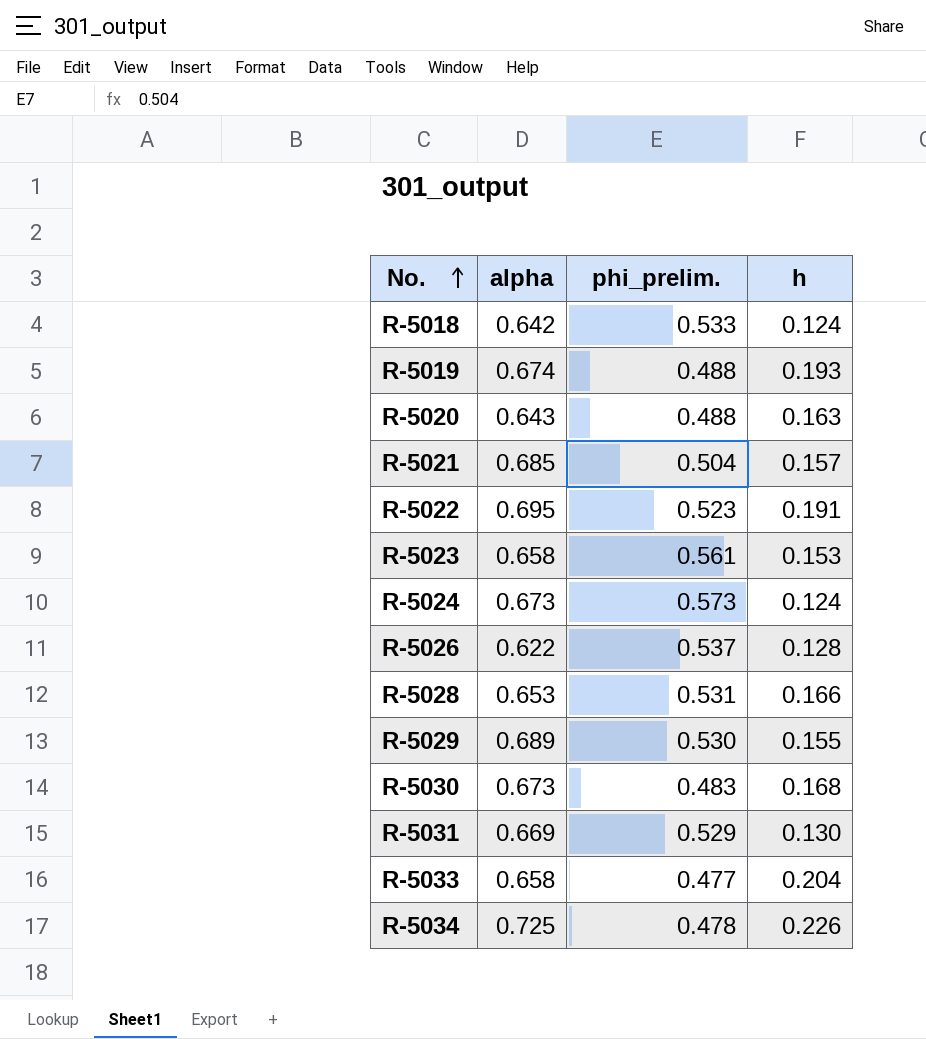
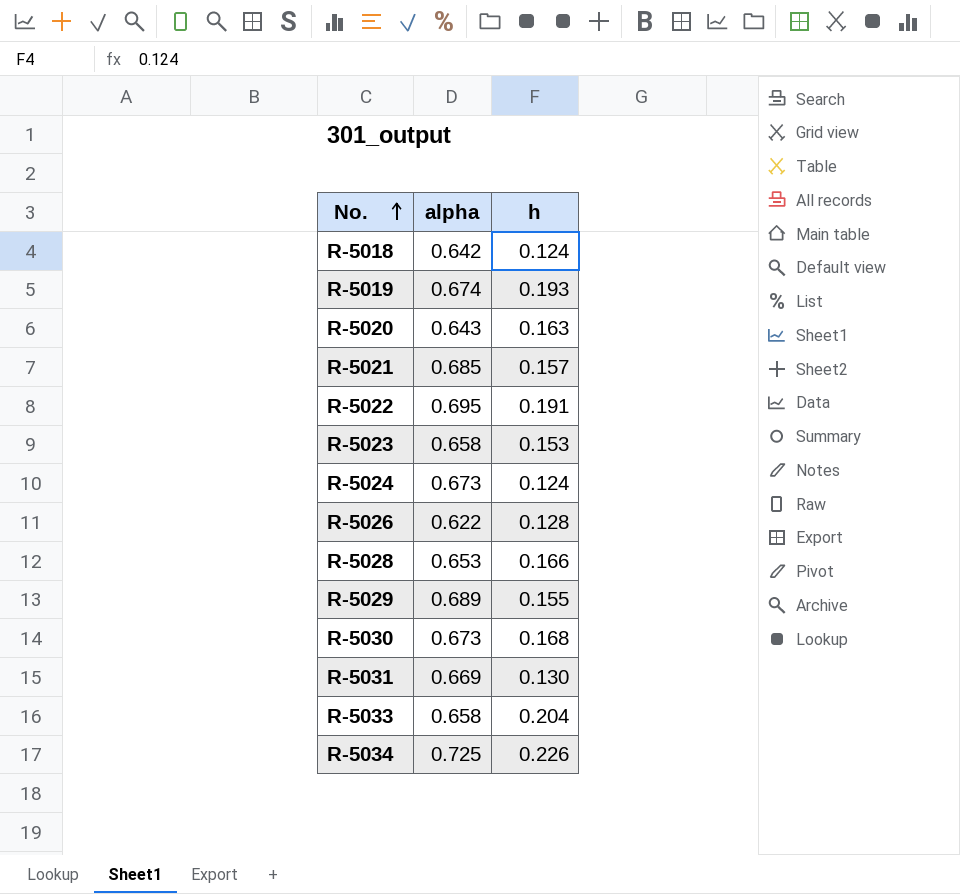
column phi_prelim. | position: 3 -> none

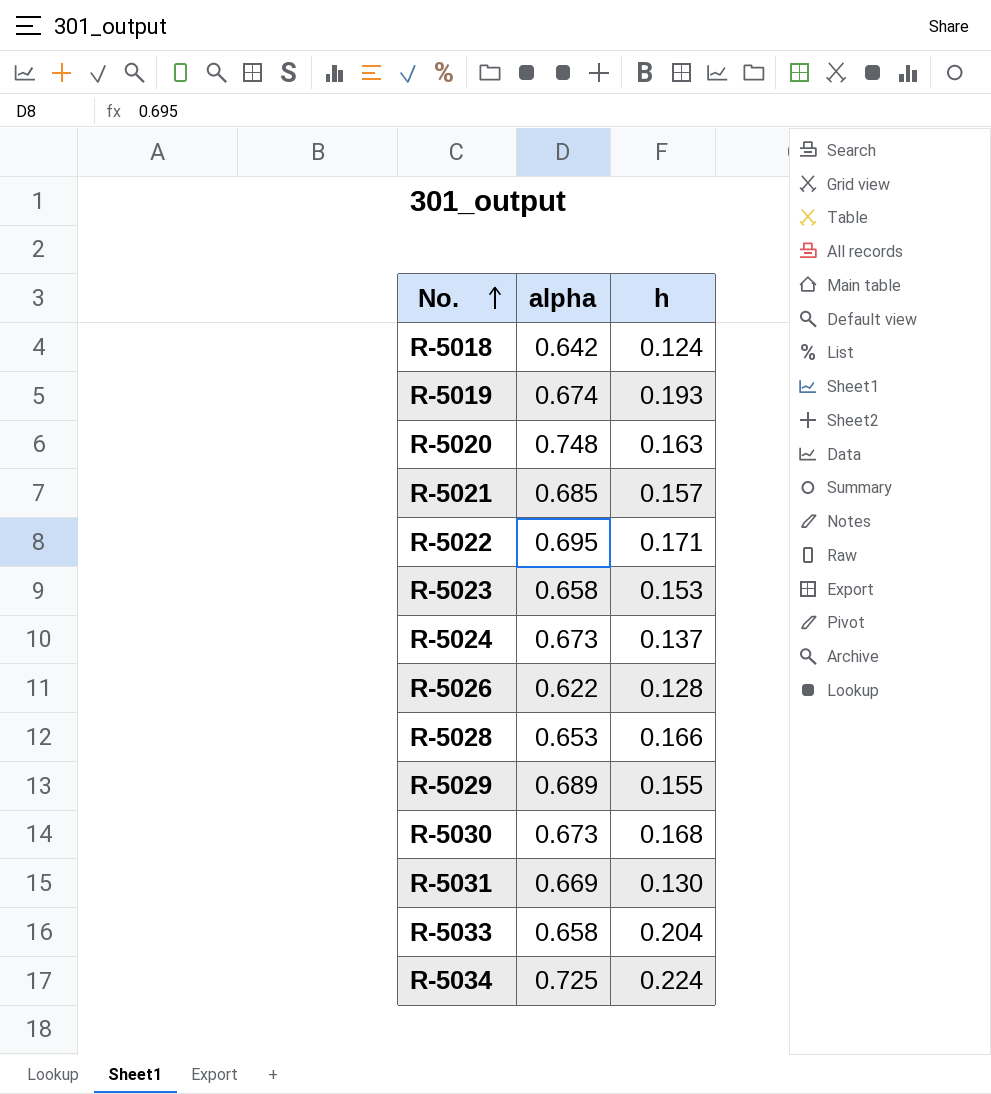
R-5020 | alpha: 0.643 -> 0.748
R-5022 | h: 0.191 -> 0.171
R-5024 | h: 0.124 -> 0.137
R-5034 | h: 0.226 -> 0.224

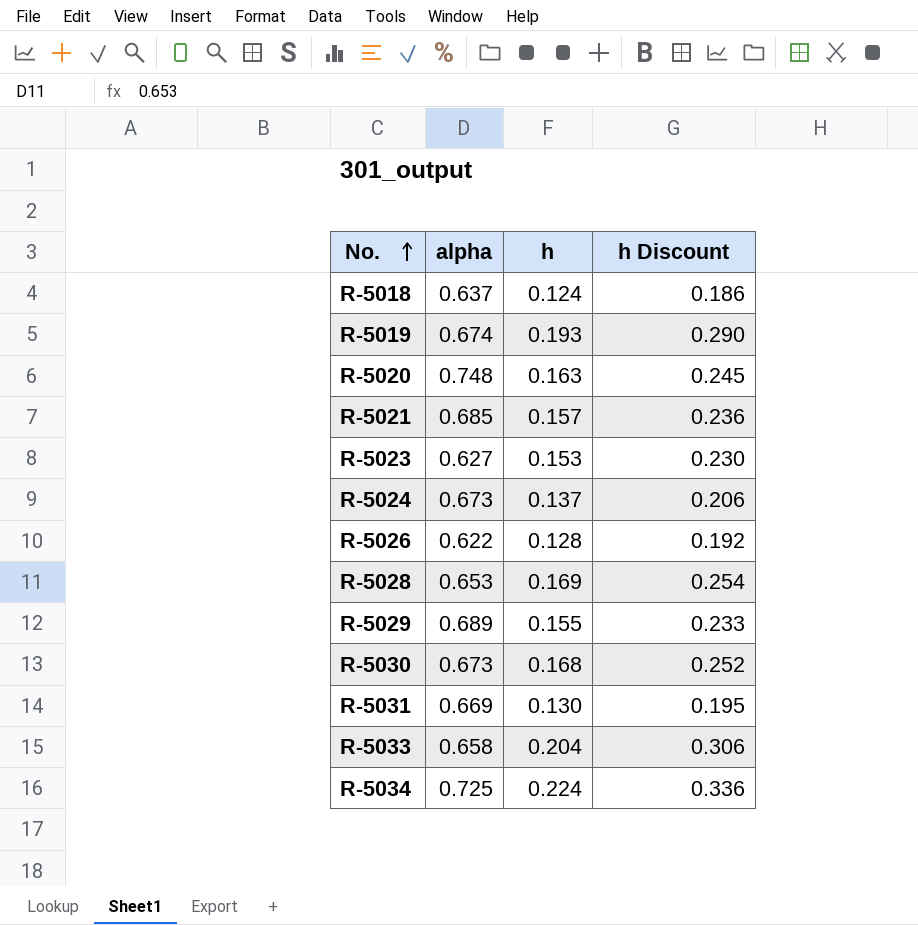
column h Discount | formula: none -> [h] * 1.5
row R-5022: 0.695 | 0.171 -> none
R-5018 | alpha: 0.642 -> 0.637
R-5023 | alpha: 0.658 -> 0.627
R-5028 | h: 0.166 -> 0.169

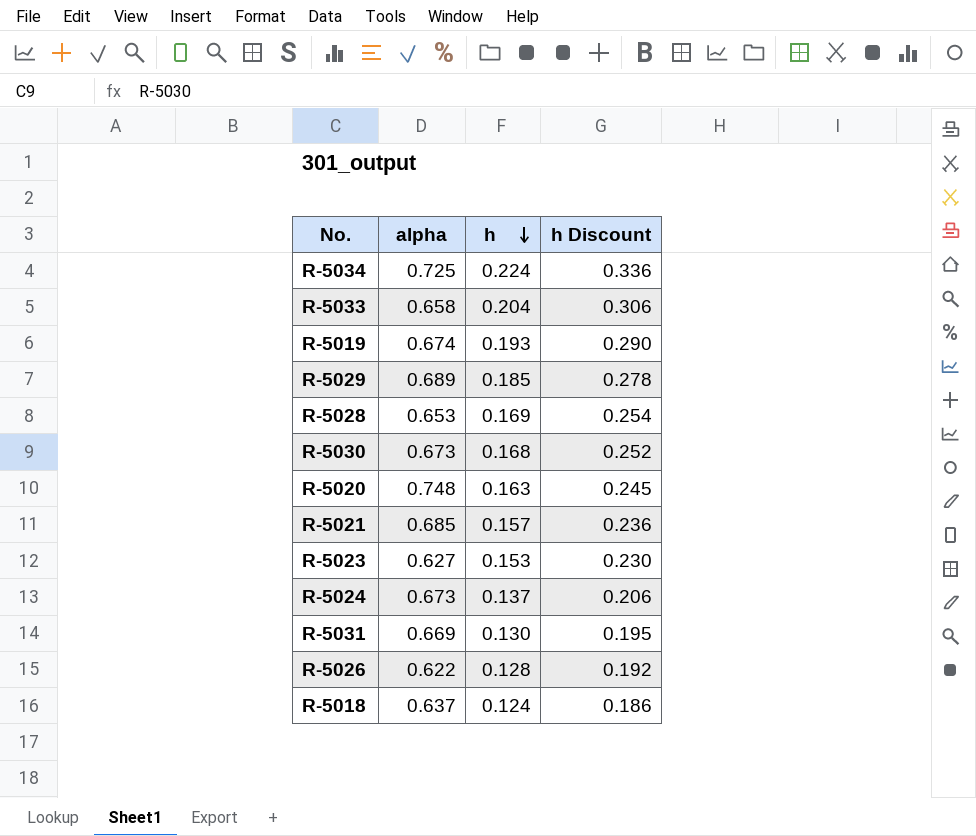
row order: No. ascending -> h descending
R-5029 | h: 0.155 -> 0.185
R-5029 | h Discount: 0.233 -> 0.278

